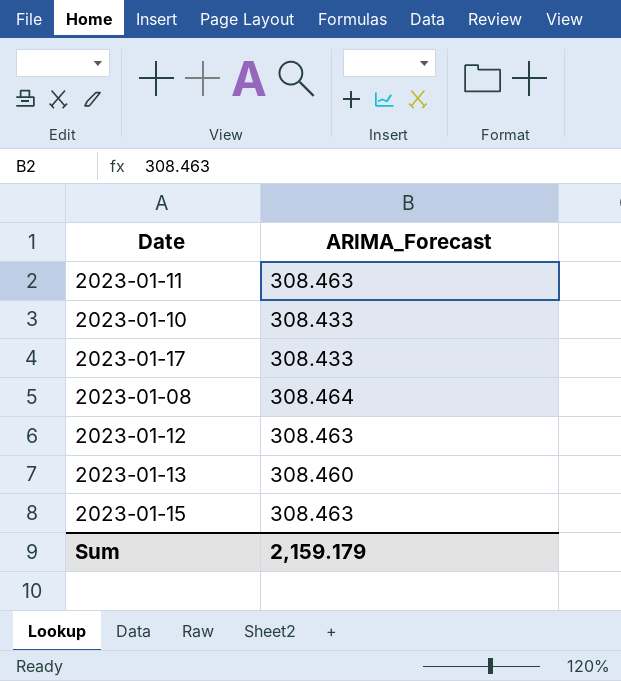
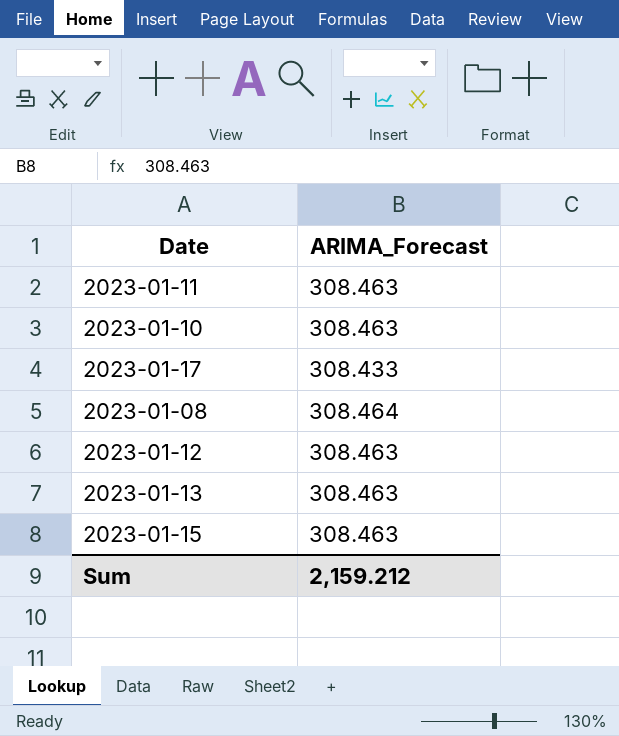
2023-01-10 | ARIMA_Forecast: 308.433 -> 308.463
2023-01-13 | ARIMA_Forecast: 308.460 -> 308.463
Sum | ARIMA_Forecast: 2,159.179 -> 2,159.212

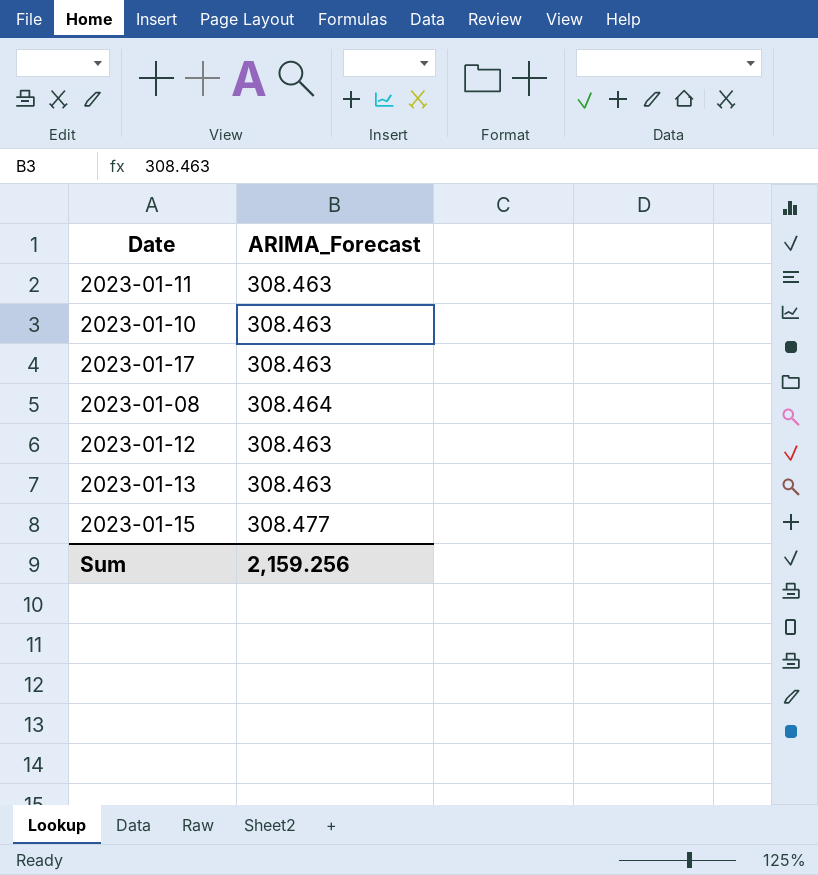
2023-01-17 | ARIMA_Forecast: 308.433 -> 308.463
2023-01-15 | ARIMA_Forecast: 308.463 -> 308.477
Sum | ARIMA_Forecast: 2,159.212 -> 2,159.256

